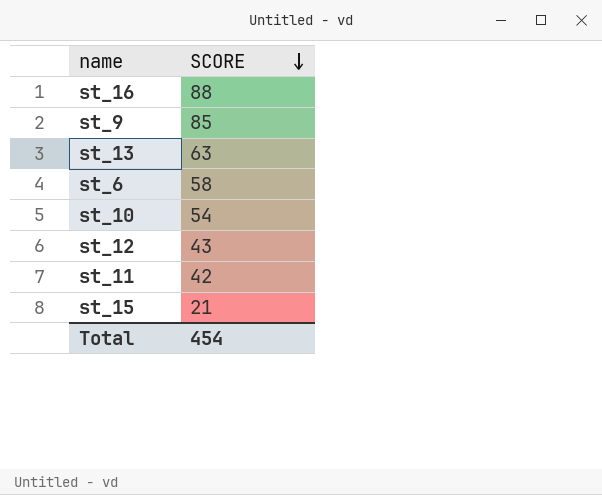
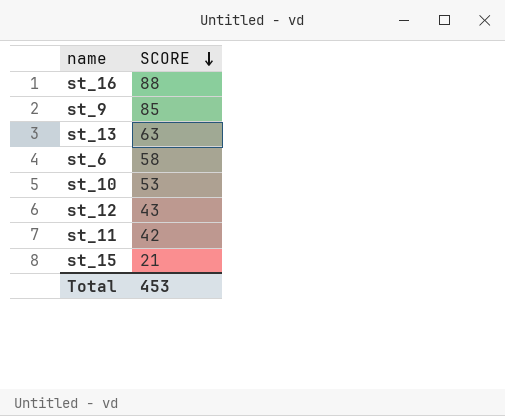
st_10 | SCORE: 54 -> 53
Total | SCORE: 454 -> 453

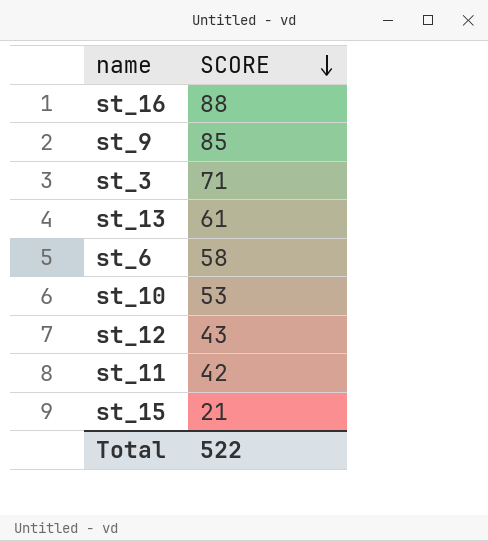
row st_3: none -> 71
st_13 | SCORE: 63 -> 61
Total | SCORE: 453 -> 522

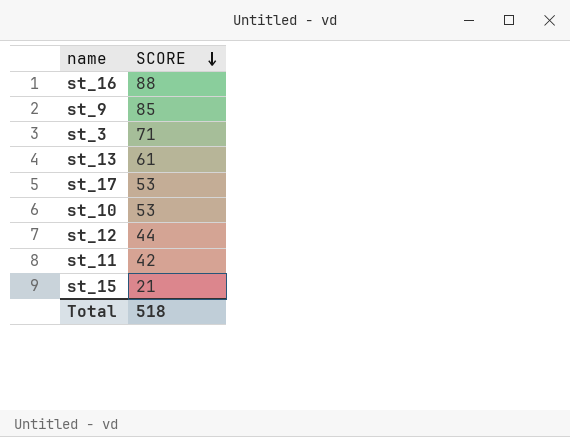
row st_6: 58 -> none
row st_17: none -> 53
st_12 | SCORE: 43 -> 44
Total | SCORE: 522 -> 518

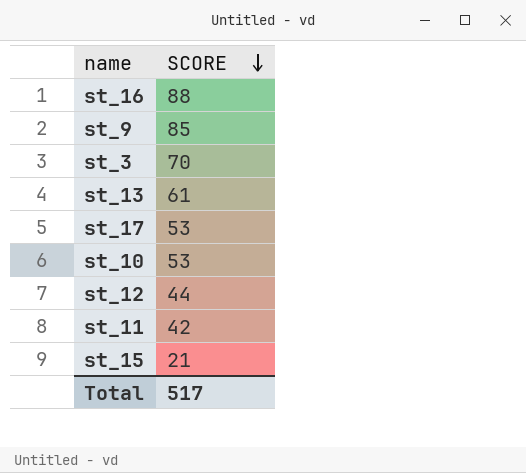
st_3 | SCORE: 71 -> 70
Total | SCORE: 518 -> 517

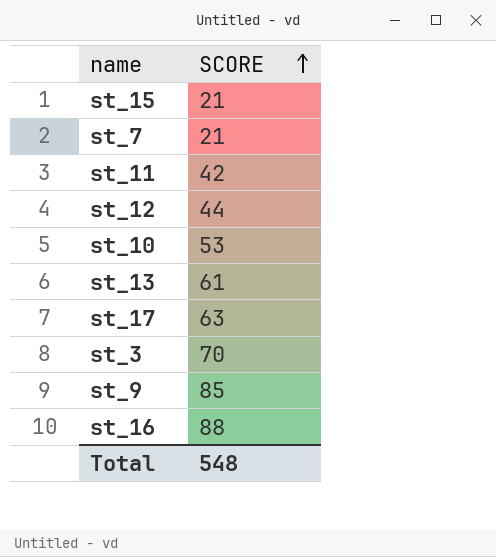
row order: SCORE descending -> SCORE ascending
row st_7: none -> 21
st_17 | SCORE: 53 -> 63
Total | SCORE: 517 -> 548

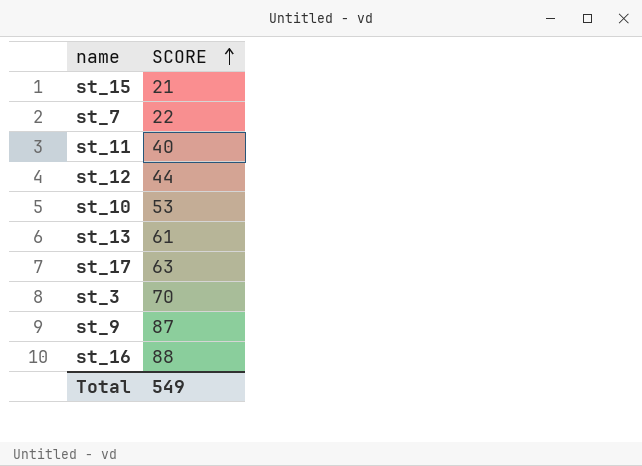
st_7 | SCORE: 21 -> 22
st_11 | SCORE: 42 -> 40
st_9 | SCORE: 85 -> 87
Total | SCORE: 548 -> 549

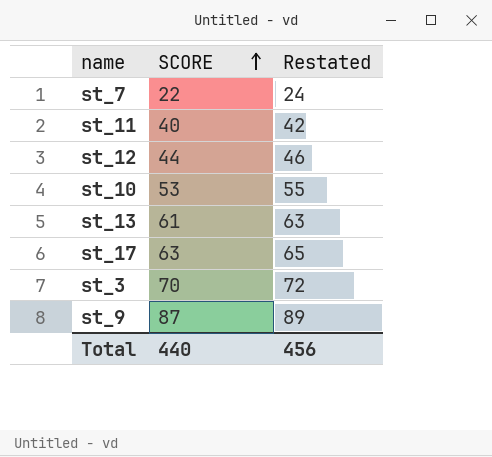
column Restated | formula: none -> [SCORE] + 2
row st_15: 21 -> none
row st_16: 88 -> none
Total | SCORE: 549 -> 440

